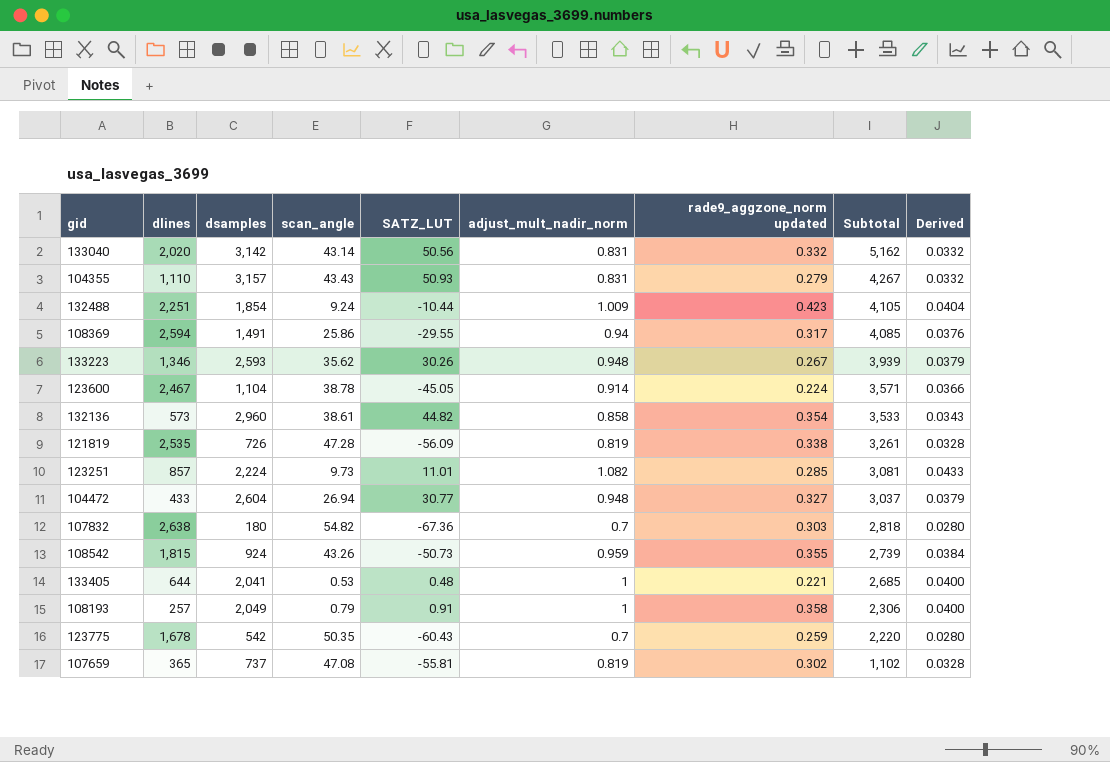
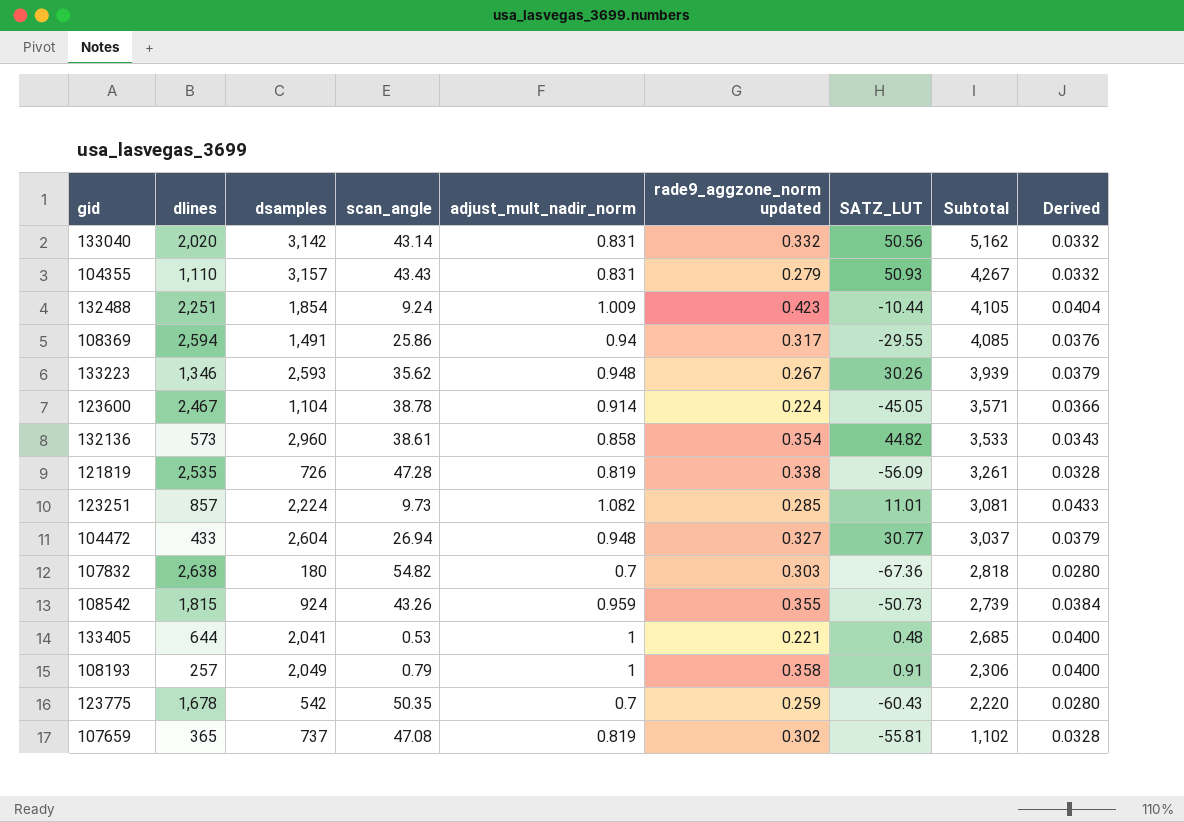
column SATZ_LUT | position: 5 -> 7

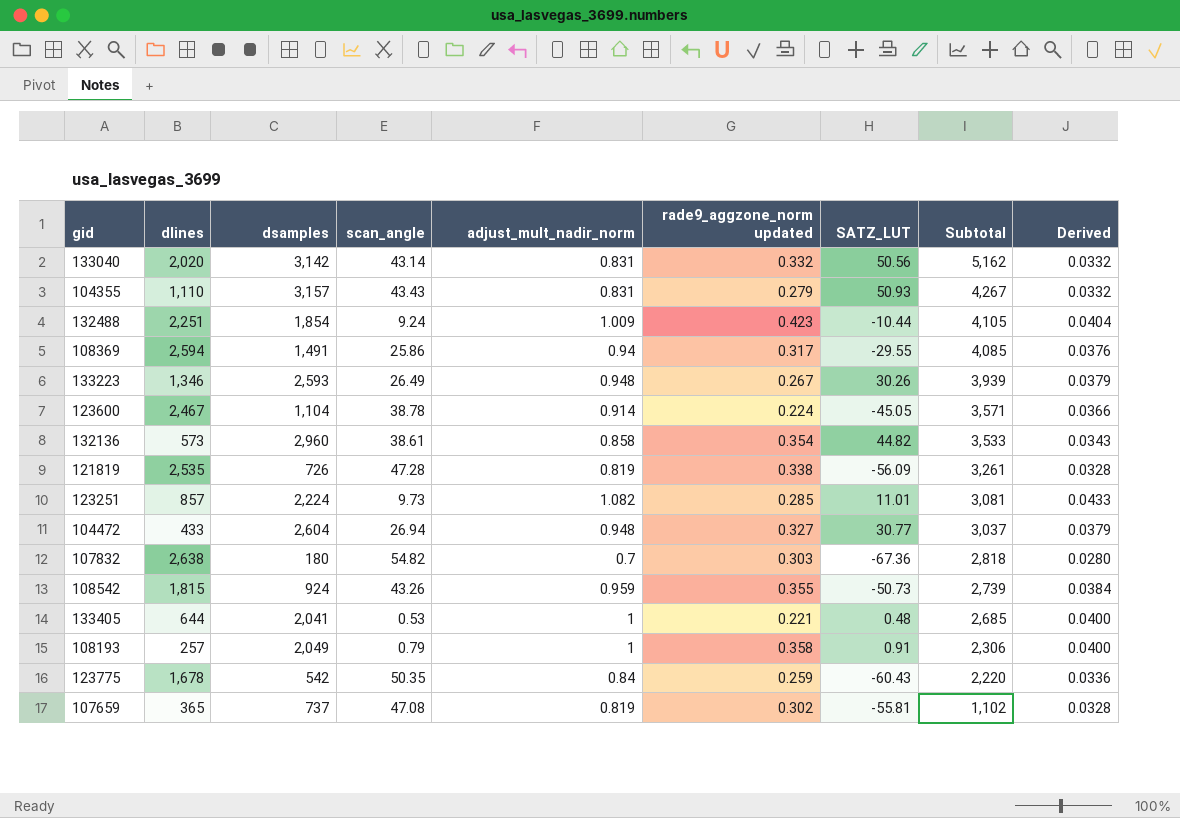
133223 | scan_angle: 35.62 -> 26.49
123775 | adjust_mult_nadir_norm: 0.7 -> 0.84
123775 | Derived: 0.0280 -> 0.0336

